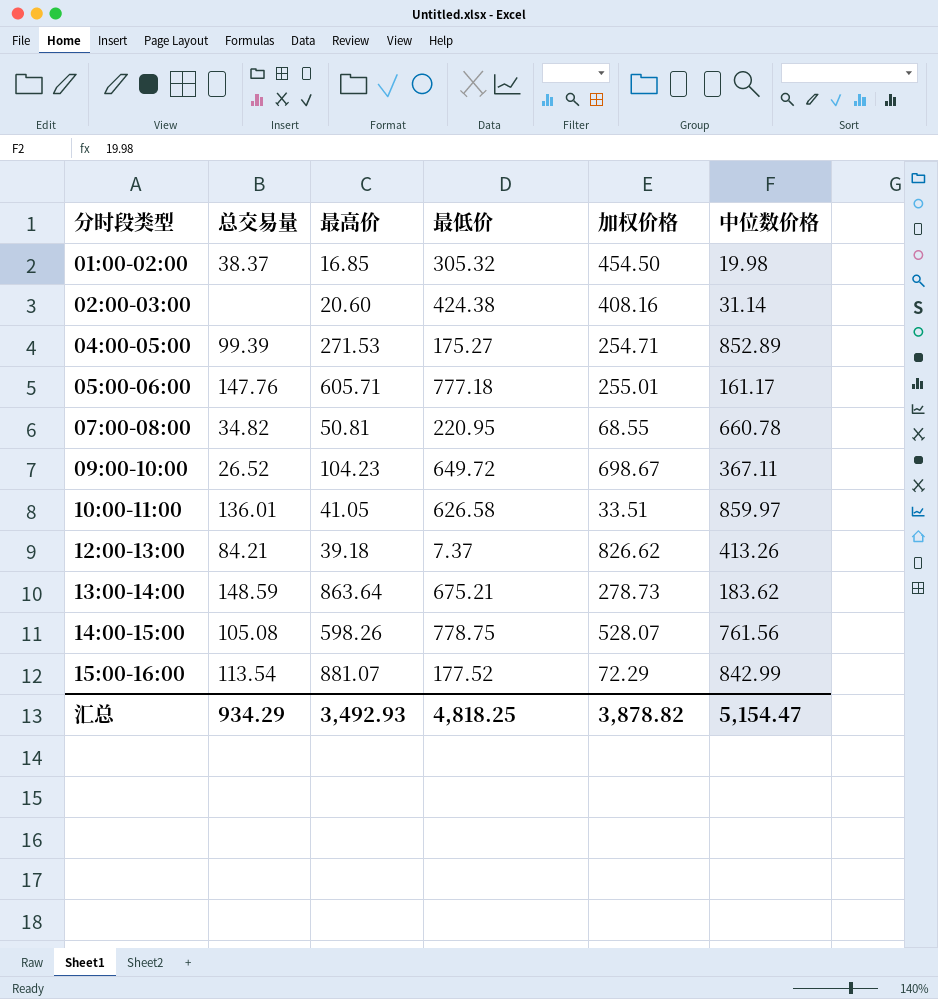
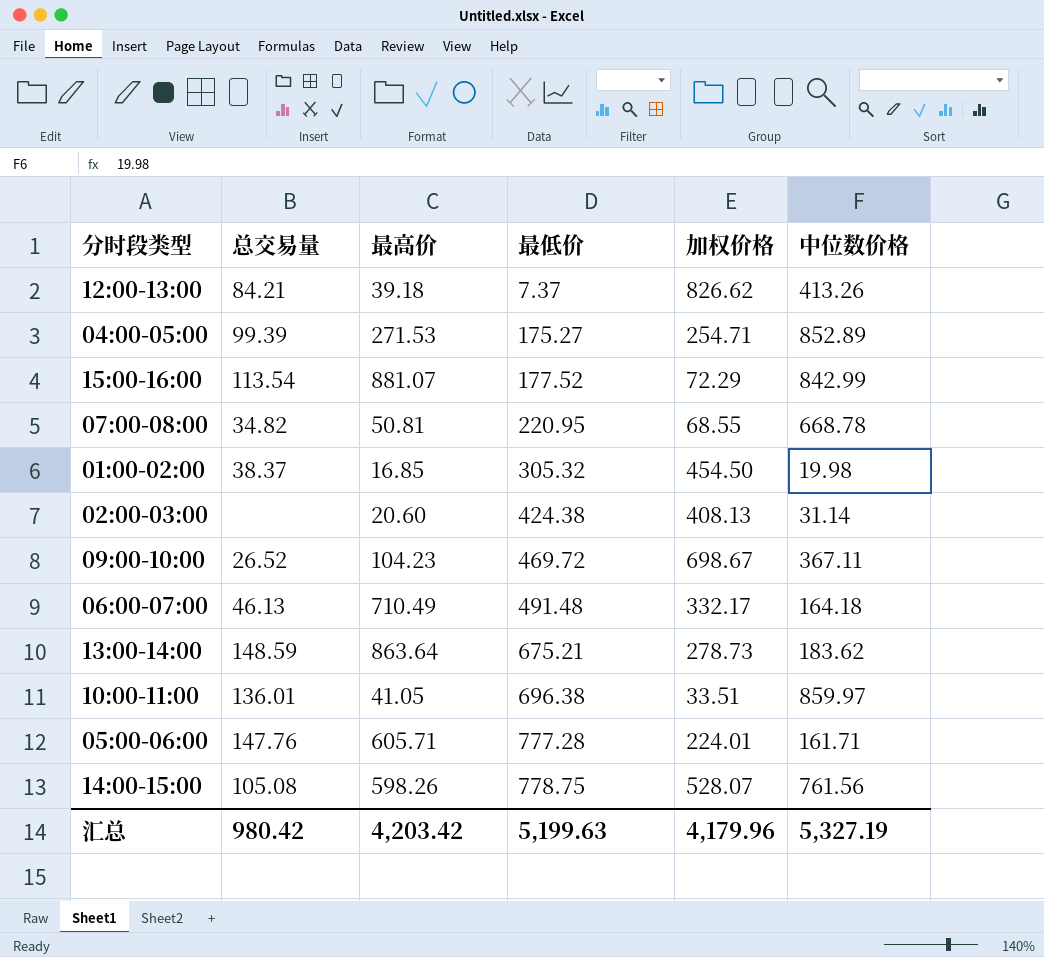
row order: 分时段类型 ascending -> 最低价 ascending
07:00-08:00 | 中位数价格: 660.78 -> 668.78
02:00-03:00 | 加权价格: 408.16 -> 408.13
09:00-10:00 | 最低价: 649.72 -> 469.72
row 06:00-07:00: none -> 46.13 | 710.49 | 491.48 | 332.17 | 164.18
10:00-11:00 | 最低价: 626.58 -> 696.38
05:00-06:00 | 最低价: 777.18 -> 777.28
05:00-06:00 | 加权价格: 255.01 -> 224.01
05:00-06:00 | 中位数价格: 161.17 -> 161.71
汇总 | 总交易量: 934.29 -> 980.42
汇总 | 最高价: 3,492.93 -> 4,203.42
汇总 | 最低价: 4,818.25 -> 5,199.63
汇总 | 加权价格: 3,878.82 -> 4,179.96
汇总 | 中位数价格: 5,154.47 -> 5,327.19

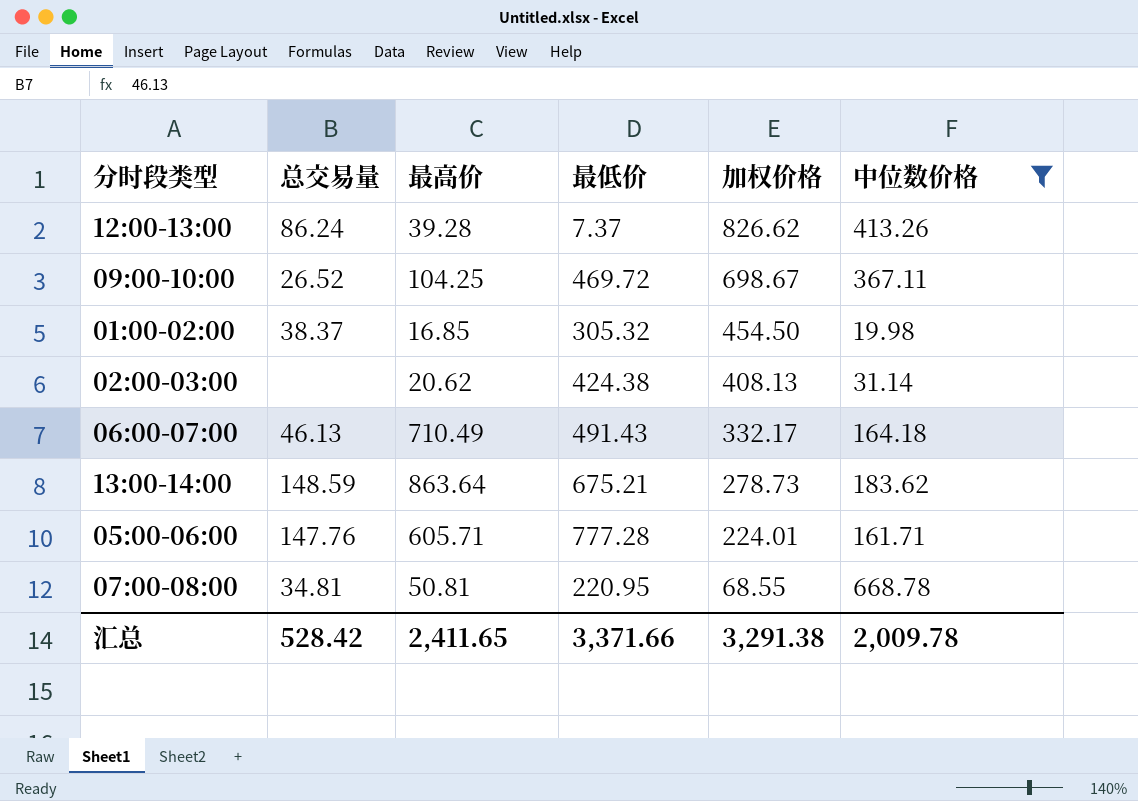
filter: none -> 中位数价格 <= 668.78
row order: 最低价 ascending -> 加权价格 descending
12:00-13:00 | 总交易量: 84.21 -> 86.24
12:00-13:00 | 最高价: 39.18 -> 39.28
09:00-10:00 | 最高价: 104.23 -> 104.25
02:00-03:00 | 最高价: 20.60 -> 20.62
06:00-07:00 | 最低价: 491.48 -> 491.43
07:00-08:00 | 总交易量: 34.82 -> 34.81
汇总 | 总交易量: 980.42 -> 528.42
汇总 | 最高价: 4,203.42 -> 2,411.65
汇总 | 最低价: 5,199.63 -> 3,371.66
汇总 | 加权价格: 4,179.96 -> 3,291.38
汇总 | 中位数价格: 5,327.19 -> 2,009.78

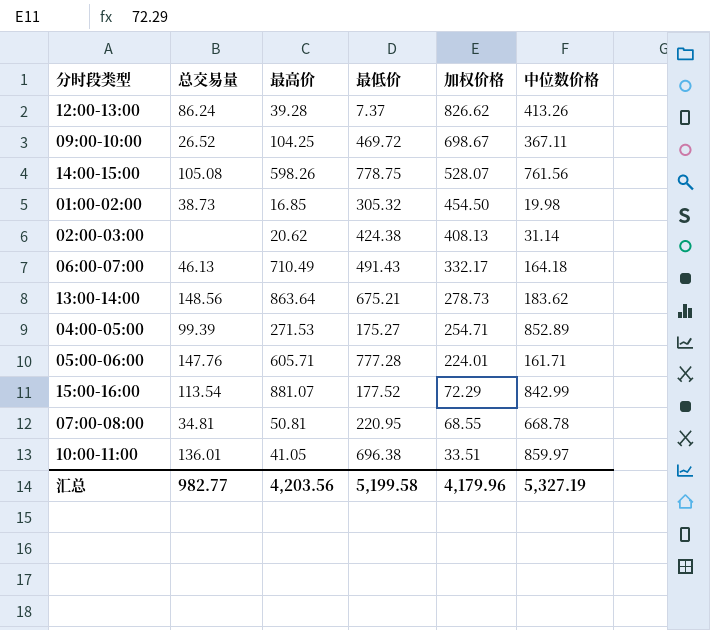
filter: 中位数价格 <= 668.78 -> none
01:00-02:00 | 总交易量: 38.37 -> 38.73
13:00-14:00 | 总交易量: 148.59 -> 148.56
汇总 | 总交易量: 528.42 -> 982.77
汇总 | 最高价: 2,411.65 -> 4,203.56
汇总 | 最低价: 3,371.66 -> 5,199.58
汇总 | 加权价格: 3,291.38 -> 4,179.96
汇总 | 中位数价格: 2,009.78 -> 5,327.19

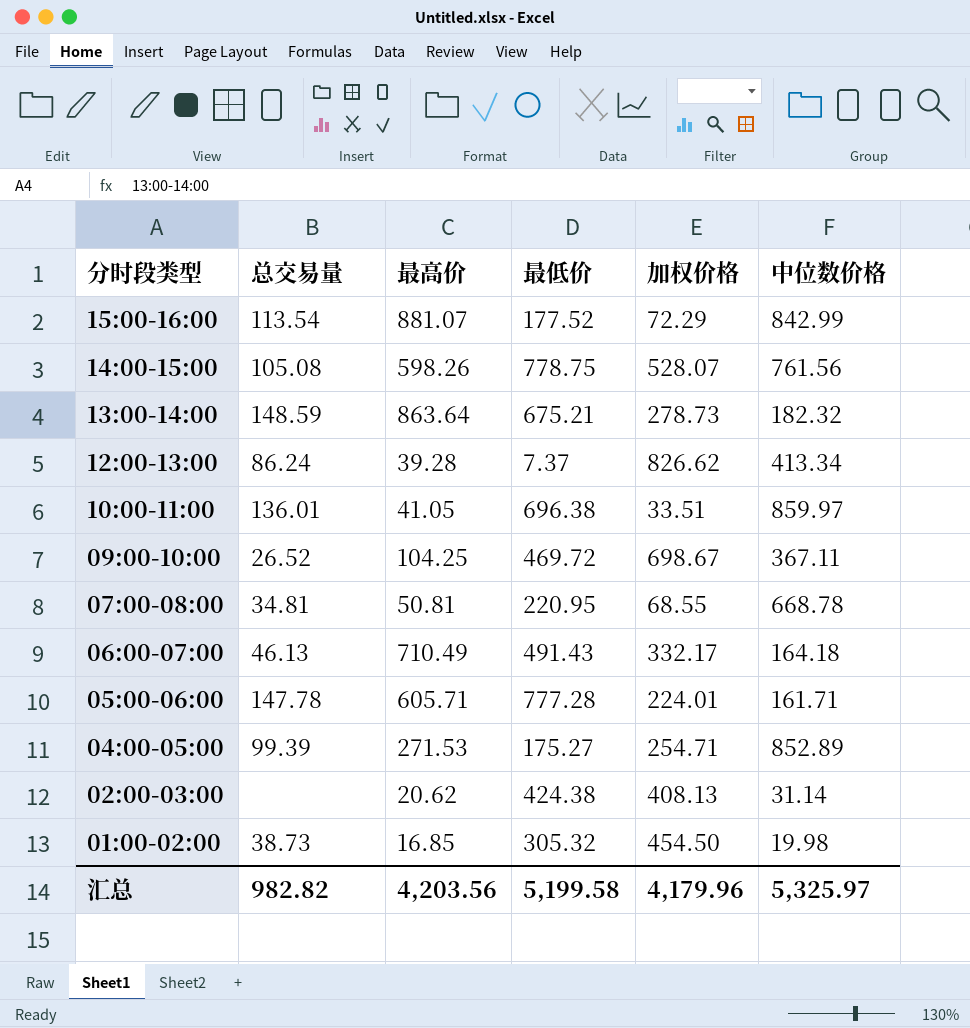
row order: 加权价格 descending -> 分时段类型 descending
13:00-14:00 | 总交易量: 148.56 -> 148.59
13:00-14:00 | 中位数价格: 183.62 -> 182.32
12:00-13:00 | 中位数价格: 413.26 -> 413.34
05:00-06:00 | 总交易量: 147.76 -> 147.78
汇总 | 总交易量: 982.77 -> 982.82
汇总 | 中位数价格: 5,327.19 -> 5,325.97

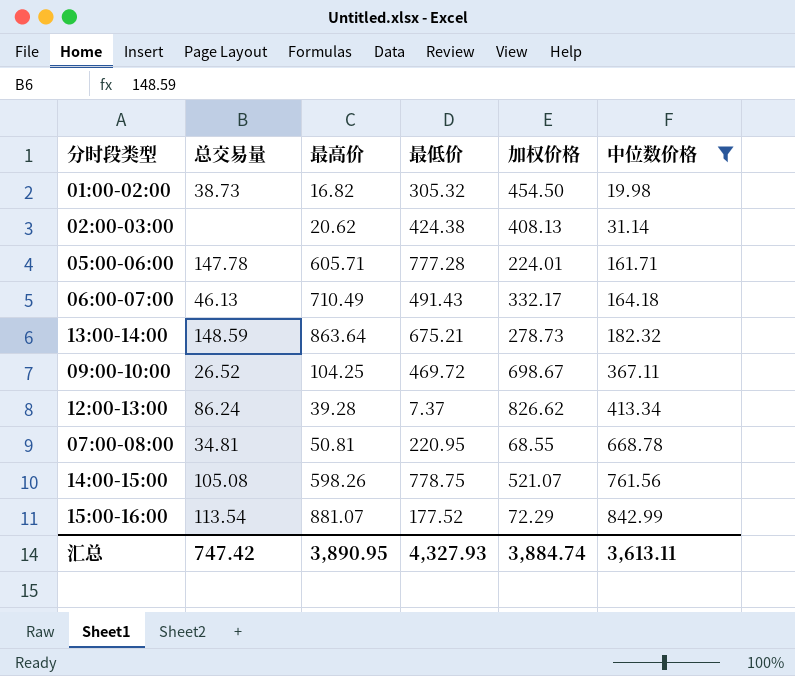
filter: none -> 中位数价格 <= 842.99
row order: 分时段类型 descending -> 中位数价格 ascending
01:00-02:00 | 最高价: 16.85 -> 16.82
14:00-15:00 | 加权价格: 528.07 -> 521.07
汇总 | 总交易量: 982.82 -> 747.42
汇总 | 最高价: 4,203.56 -> 3,890.95
汇总 | 最低价: 5,199.58 -> 4,327.93
汇总 | 加权价格: 4,179.96 -> 3,884.74
汇总 | 中位数价格: 5,325.97 -> 3,613.11

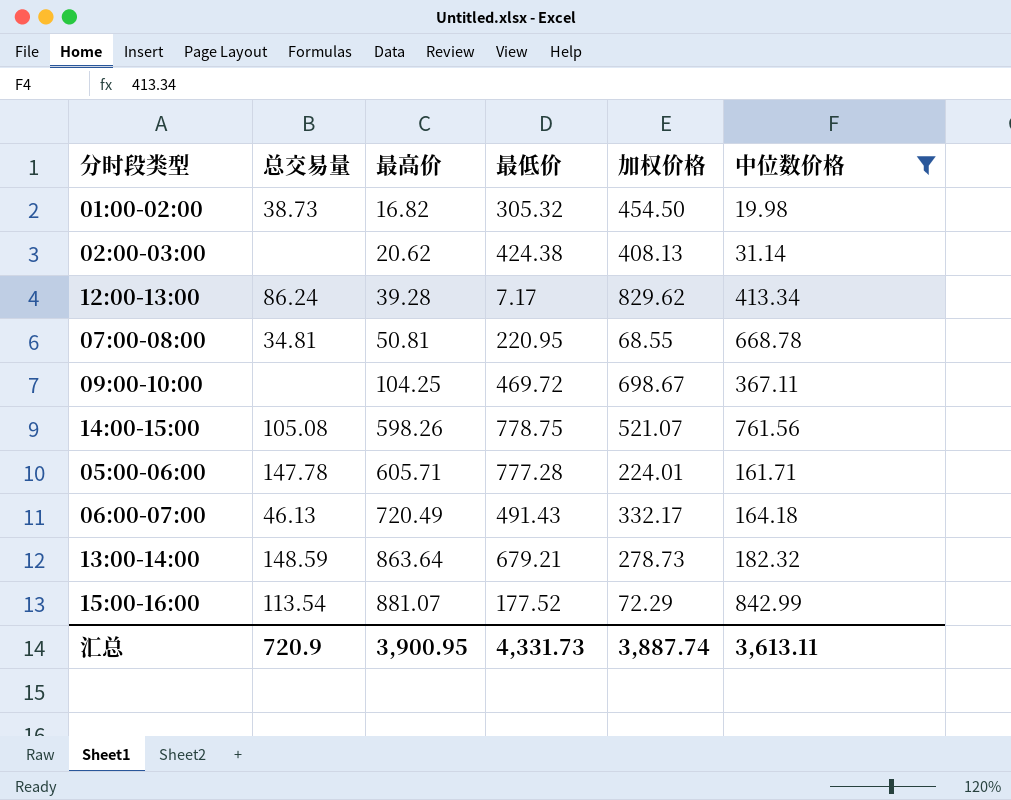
row order: 中位数价格 ascending -> 最高价 ascending
12:00-13:00 | 最低价: 7.37 -> 7.17
12:00-13:00 | 加权价格: 826.62 -> 829.62
09:00-10:00 | 总交易量: 26.52 -> none
06:00-07:00 | 最高价: 710.49 -> 720.49
13:00-14:00 | 最低价: 675.21 -> 679.21
汇总 | 总交易量: 747.42 -> 720.9
汇总 | 最高价: 3,890.95 -> 3,900.95
汇总 | 最低价: 4,327.93 -> 4,331.73
汇总 | 加权价格: 3,884.74 -> 3,887.74

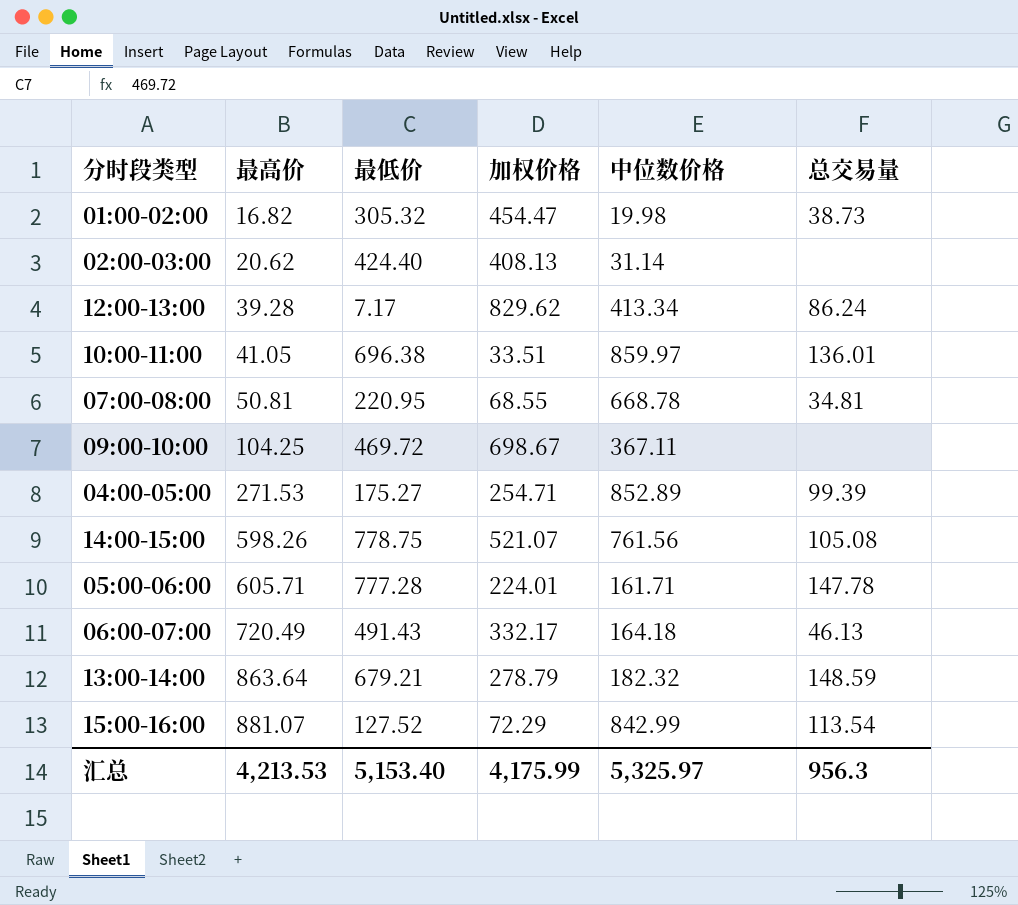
filter: 中位数价格 <= 842.99 -> none
column 总交易量 | position: 2 -> 6
01:00-02:00 | 加权价格: 454.50 -> 454.47
02:00-03:00 | 最低价: 424.38 -> 424.40
13:00-14:00 | 加权价格: 278.73 -> 278.79
15:00-16:00 | 最低价: 177.52 -> 127.52
汇总 | 最高价: 3,900.95 -> 4,213.53
汇总 | 最低价: 4,331.73 -> 5,153.40
汇总 | 加权价格: 3,887.74 -> 4,175.99
汇总 | 中位数价格: 3,613.11 -> 5,325.97
汇总 | 总交易量: 720.9 -> 956.3

